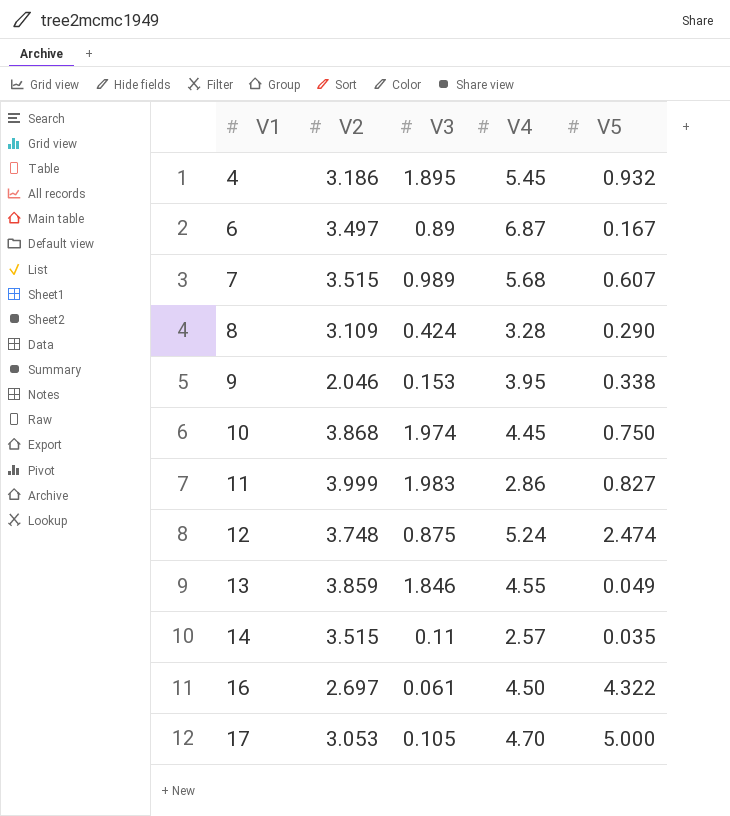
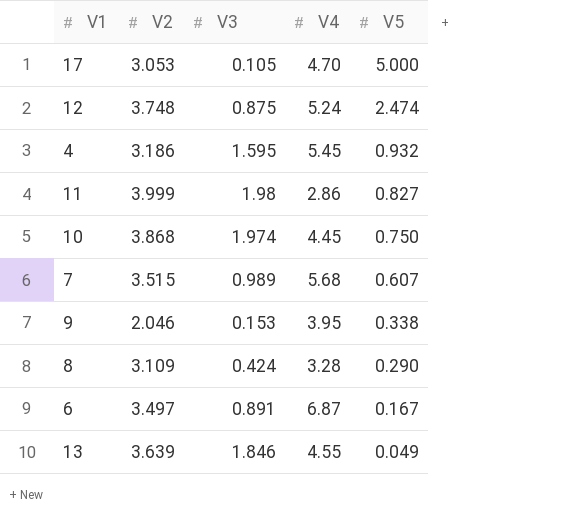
row order: V1 ascending -> V5 descending
row 14: 3.515 | 0.11 | 2.57 | 0.035 -> none
row 16: 2.697 | 0.061 | 4.50 | 4.322 -> none
4 | V3: 1.895 -> 1.595
11 | V3: 1.983 -> 1.98
6 | V3: 0.89 -> 0.891
13 | V2: 3.859 -> 3.639

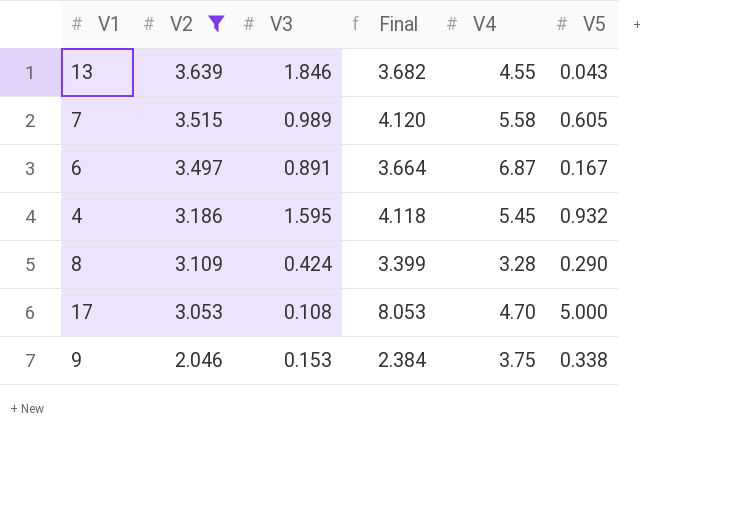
filter: none -> V2 <= 3.639
row order: V5 descending -> V2 descending
column Final | formula: none -> [V2] + [V5]
13 | V5: 0.049 -> 0.043
7 | V4: 5.68 -> 5.58
7 | V5: 0.607 -> 0.605
17 | V3: 0.105 -> 0.108
9 | V4: 3.95 -> 3.75

